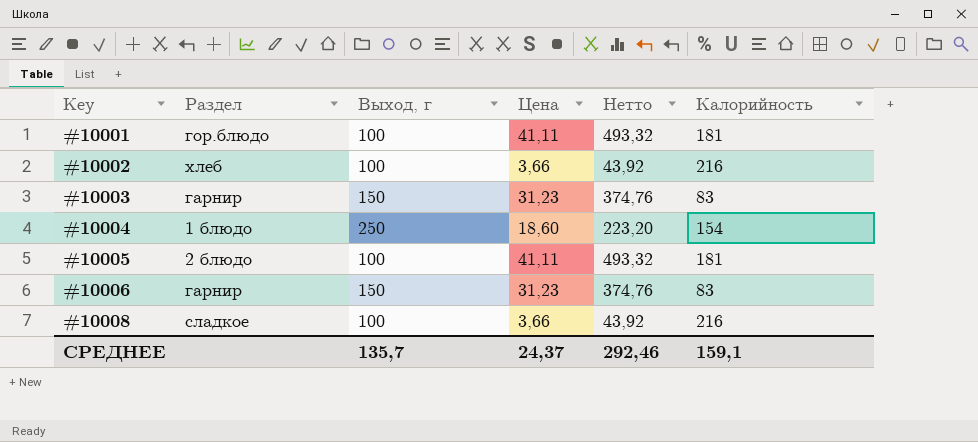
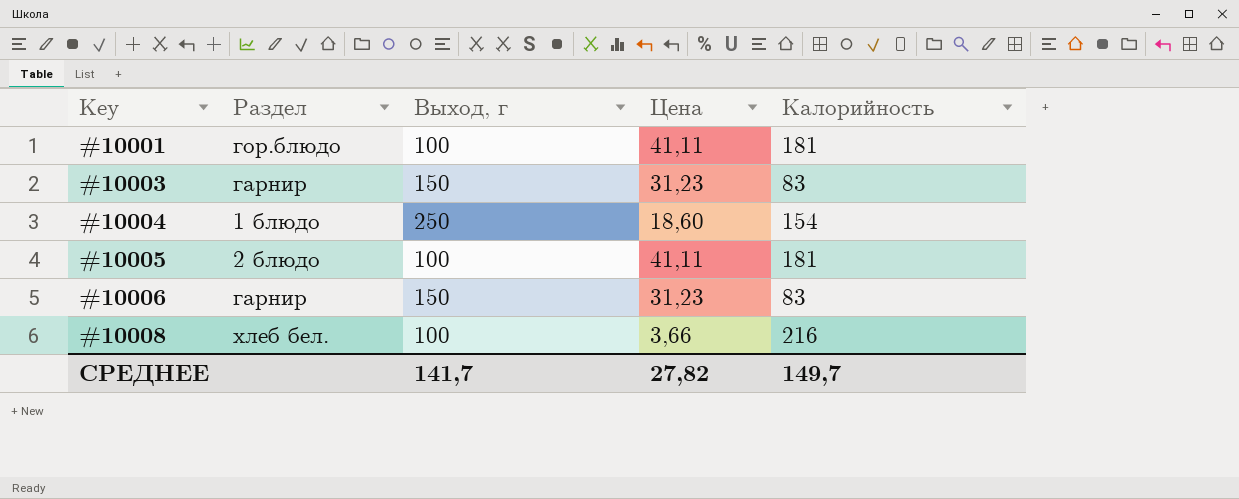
column Нетто | formula: [Цена] * 12 -> none
row #10002: хлеб | 100 | 3,66 | 43,92 | 216 -> none
#10008 | Раздел: сладкое -> хлеб бел.
СРЕДНЕЕ | Выход, г: 135,7 -> 141,7
СРЕДНЕЕ | Цена: 24,37 -> 27,82
СРЕДНЕЕ | Калорийность: 159,1 -> 149,7

